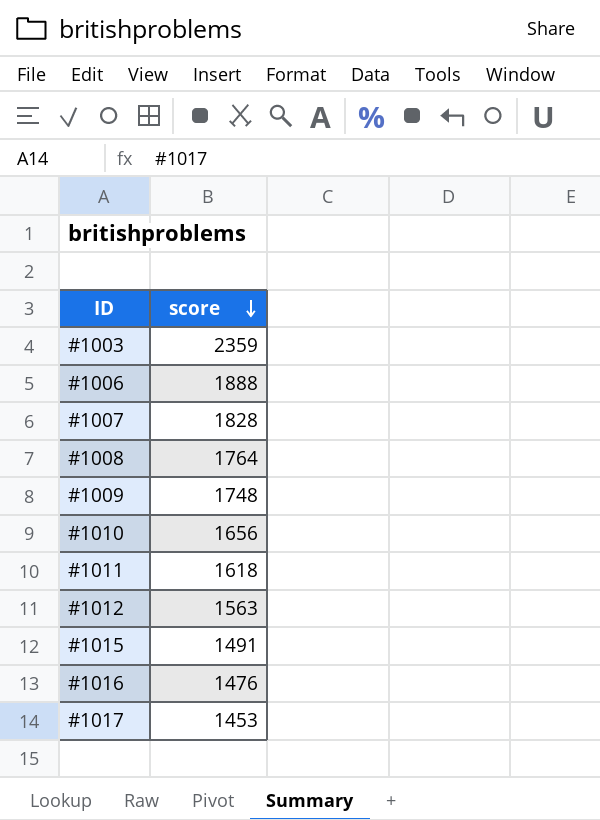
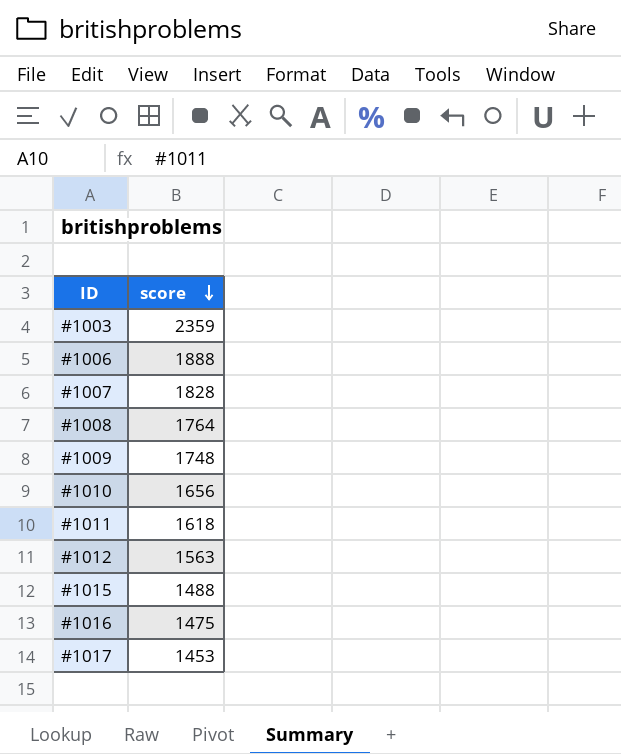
#1015 | score: 1491 -> 1488
#1016 | score: 1476 -> 1475

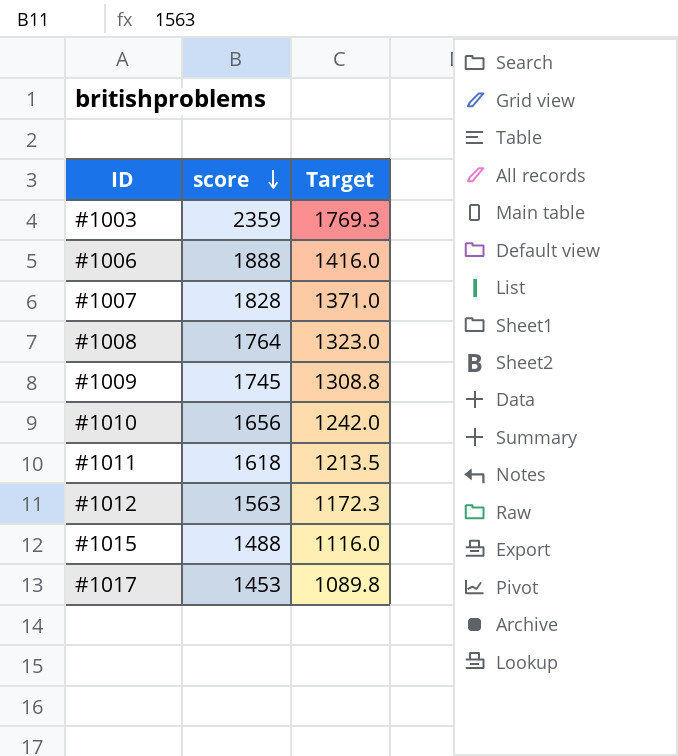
column Target | formula: none -> [score] * 0.75
row #1016: 1475 -> none
#1009 | score: 1748 -> 1745

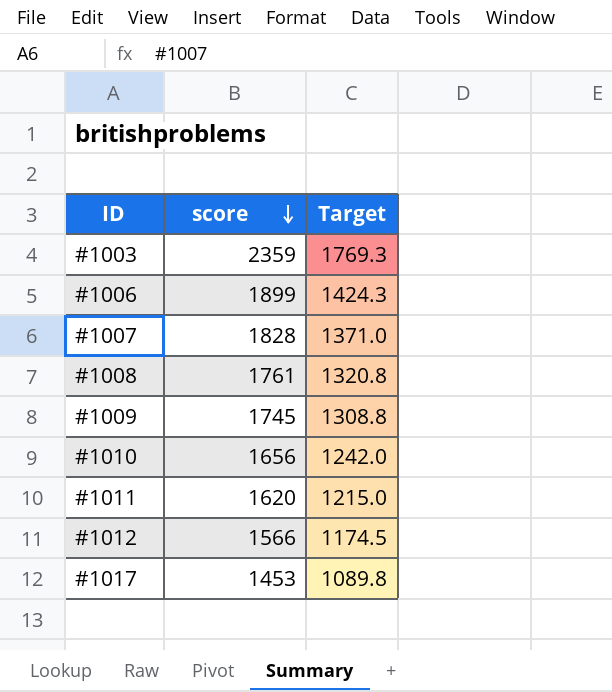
row #1015: 1488 | 1116.0 -> none
#1006 | score: 1888 -> 1899
#1006 | Target: 1416.0 -> 1424.3
#1008 | score: 1764 -> 1761
#1008 | Target: 1323.0 -> 1320.8
#1011 | score: 1618 -> 1620
#1011 | Target: 1213.5 -> 1215.0
#1012 | score: 1563 -> 1566
#1012 | Target: 1172.3 -> 1174.5

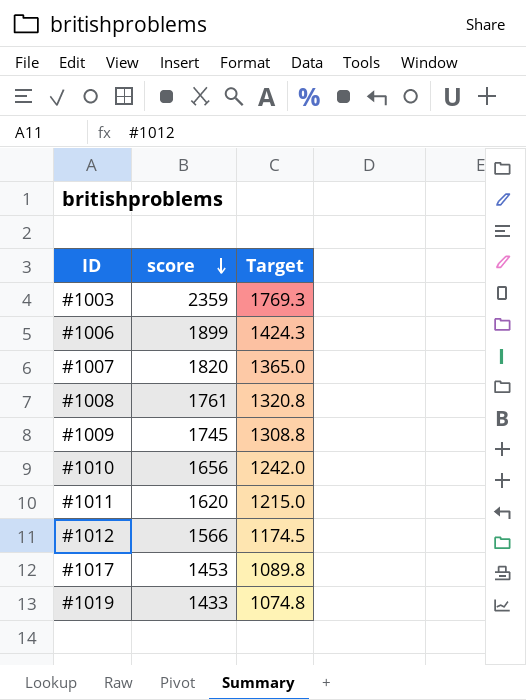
#1007 | score: 1828 -> 1820
#1007 | Target: 1371.0 -> 1365.0
row #1019: none -> 1433 | 1074.8

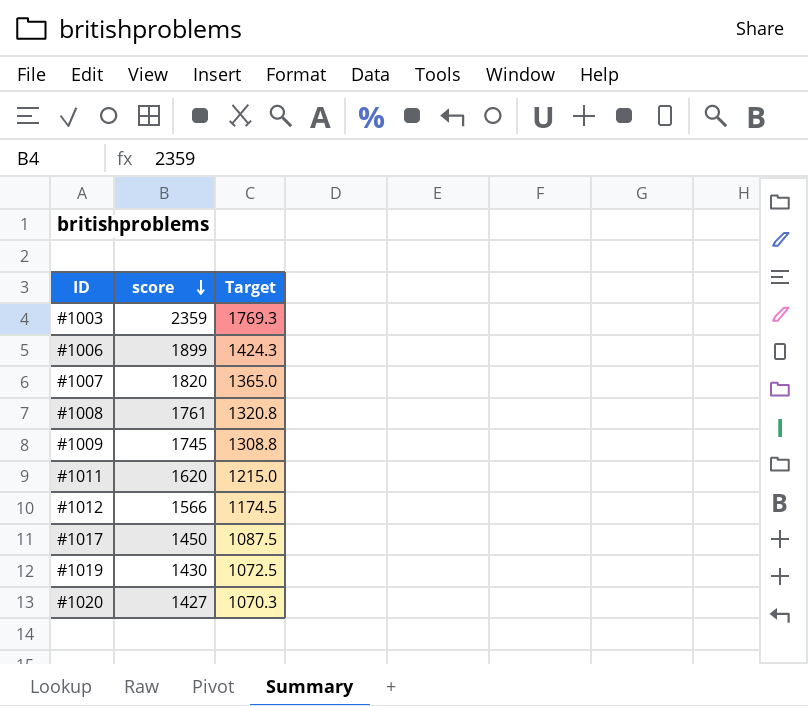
row #1010: 1656 | 1242.0 -> none
#1017 | score: 1453 -> 1450
#1017 | Target: 1089.8 -> 1087.5
#1019 | score: 1433 -> 1430
#1019 | Target: 1074.8 -> 1072.5
row #1020: none -> 1427 | 1070.3

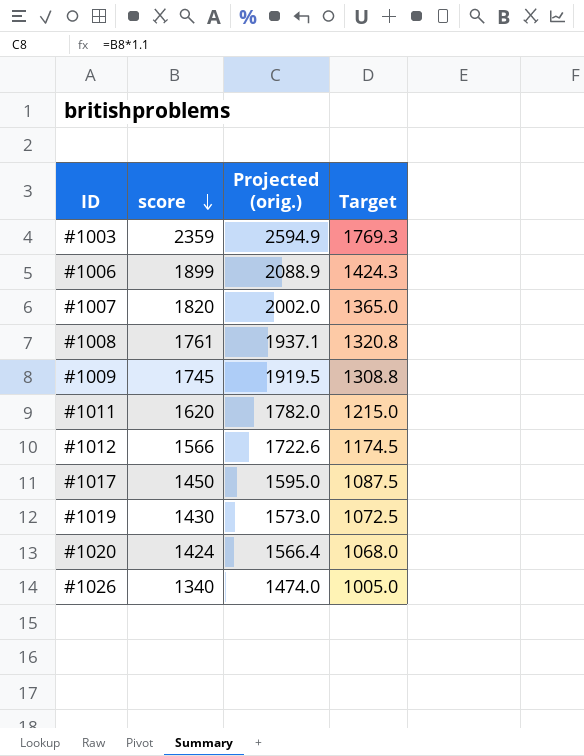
column Projected (orig.) | formula: none -> [score] * 1.1
#1020 | score: 1427 -> 1424
#1020 | Target: 1070.3 -> 1068.0
row #1026: none -> 1340 | 1474.0 | 1005.0

